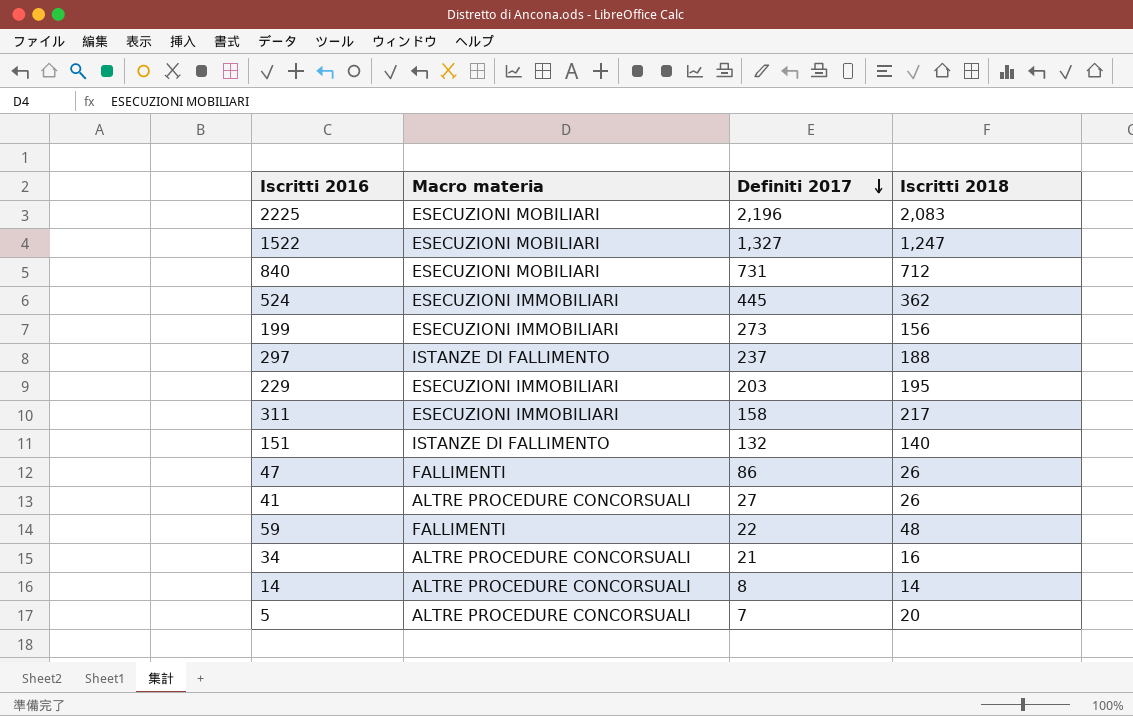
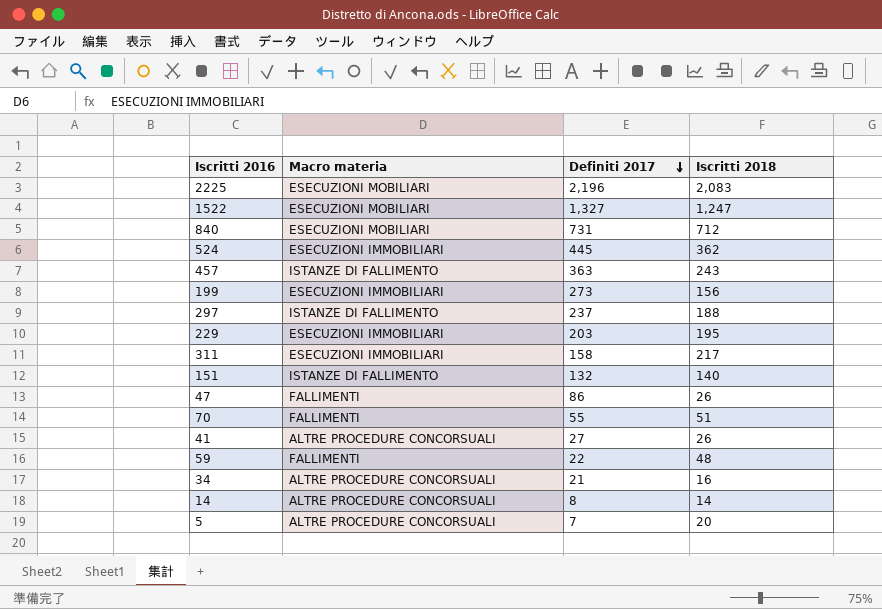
row 457: none -> ISTANZE DI FALLIMENTO | 363 | 243
row 70: none -> FALLIMENTI | 55 | 51

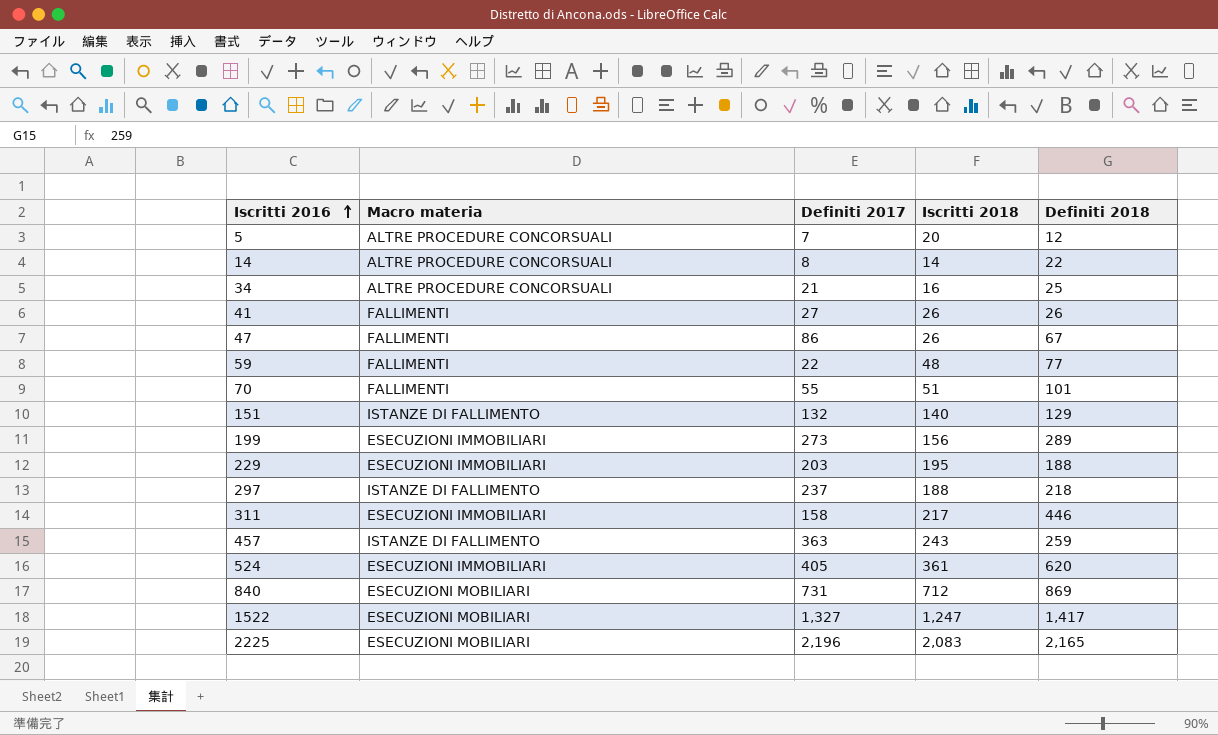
row order: Definiti 2017 descending -> Iscritti 2016 ascending
column Definiti 2018 | position: none -> 5
41 | Macro materia: ALTRE PROCEDURE CONCORSUALI -> FALLIMENTI
524 | Definiti 2017: 445 -> 405
524 | Iscritti 2018: 362 -> 361

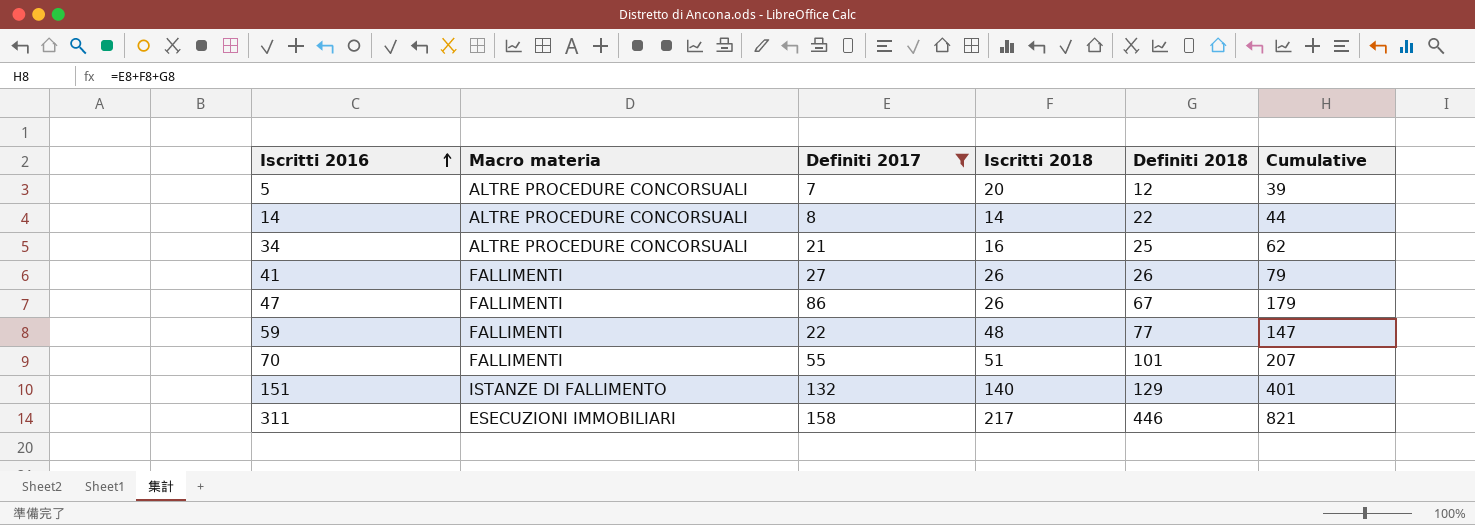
filter: none -> Definiti 2017 <= 158
column Cumulative | formula: none -> [Definiti 2017] + [Iscritti 2018] + [Definiti 2018]

